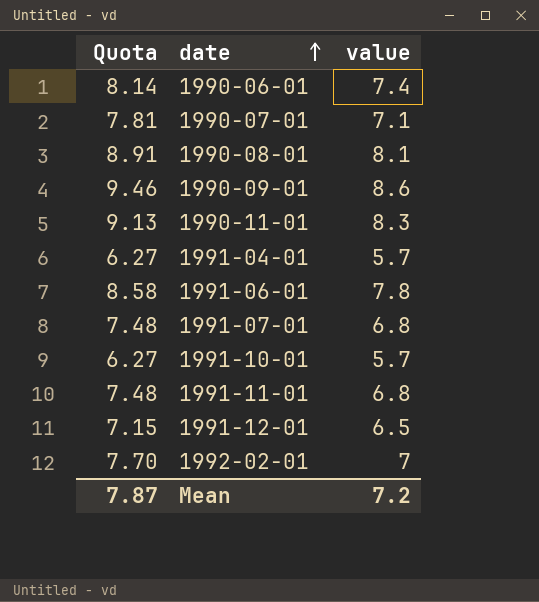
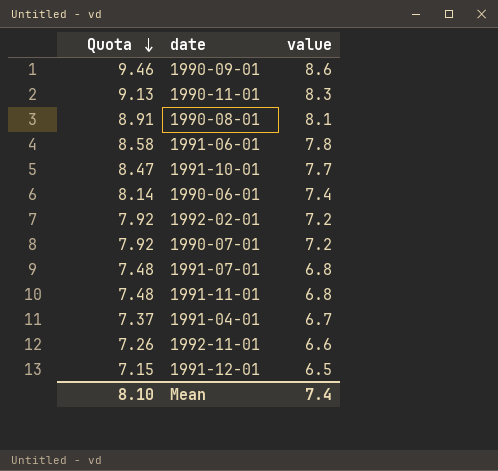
row order: date ascending -> Quota descending
1991-10-01 | Quota: 6.27 -> 8.47
1991-10-01 | value: 5.7 -> 7.7
1992-02-01 | Quota: 7.70 -> 7.92
1992-02-01 | value: 7 -> 7.2
1990-07-01 | Quota: 7.81 -> 7.92
1990-07-01 | value: 7.1 -> 7.2
1991-04-01 | Quota: 6.27 -> 7.37
1991-04-01 | value: 5.7 -> 6.7
row 1992-11-01: none -> 7.26 | 6.6
Mean | Quota: 7.87 -> 8.10
Mean | value: 7.2 -> 7.4

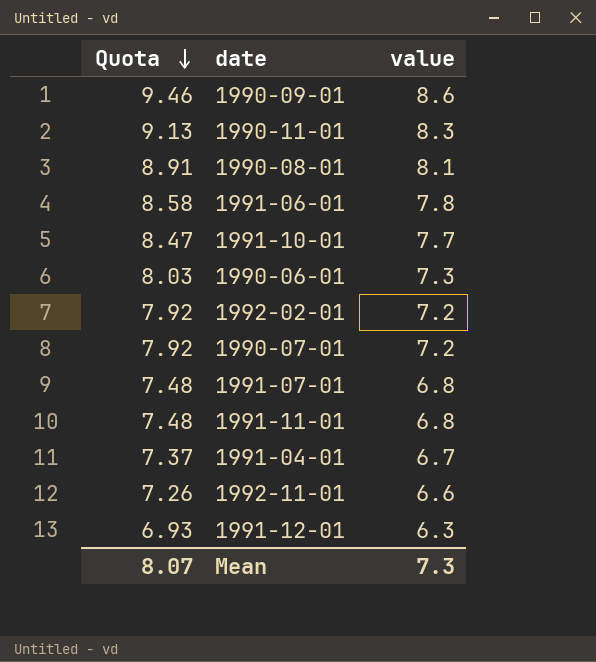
1990-06-01 | Quota: 8.14 -> 8.03
1990-06-01 | value: 7.4 -> 7.3
1991-12-01 | Quota: 7.15 -> 6.93
1991-12-01 | value: 6.5 -> 6.3
Mean | Quota: 8.10 -> 8.07
Mean | value: 7.4 -> 7.3

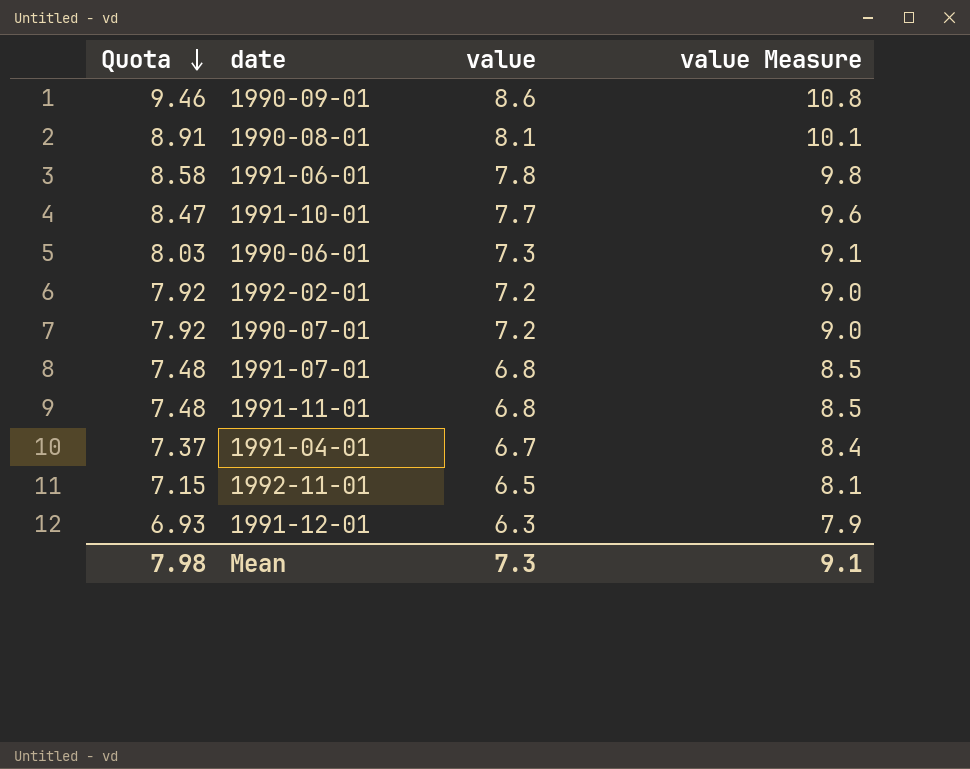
column value Measure | formula: none -> [value] * 1.25
row 1990-11-01: 9.13 | 8.3 -> none
1992-11-01 | Quota: 7.26 -> 7.15
1992-11-01 | value: 6.6 -> 6.5
Mean | Quota: 8.07 -> 7.98

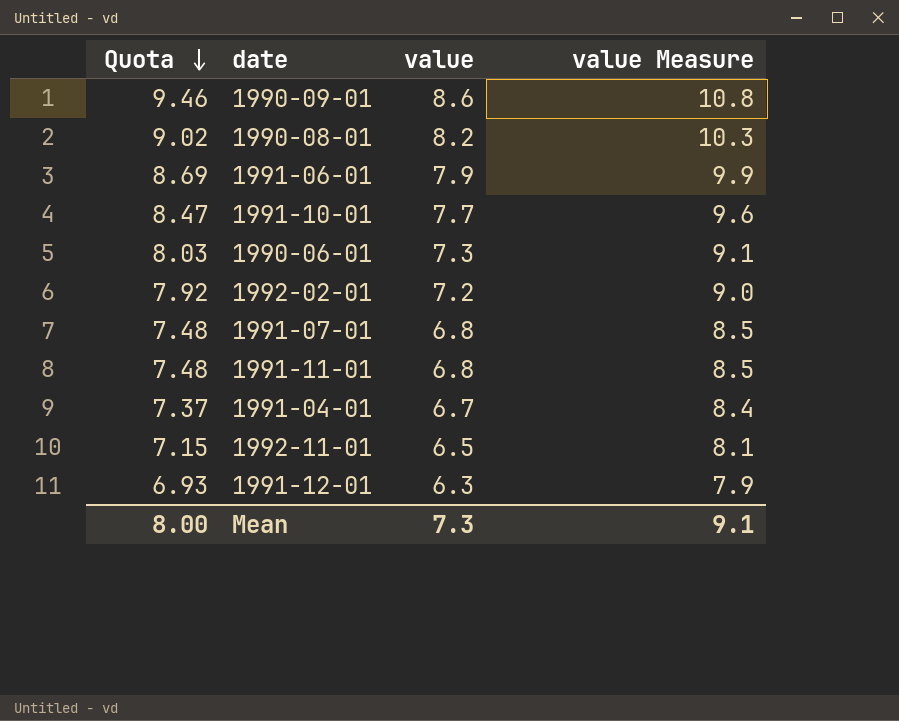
row 1990-07-01: 7.92 | 7.2 | 9.0 -> none
1990-08-01 | Quota: 8.91 -> 9.02
1990-08-01 | value: 8.1 -> 8.2
1990-08-01 | value Measure: 10.1 -> 10.3
1991-06-01 | Quota: 8.58 -> 8.69
1991-06-01 | value: 7.8 -> 7.9
1991-06-01 | value Measure: 9.8 -> 9.9
Mean | Quota: 7.98 -> 8.00

